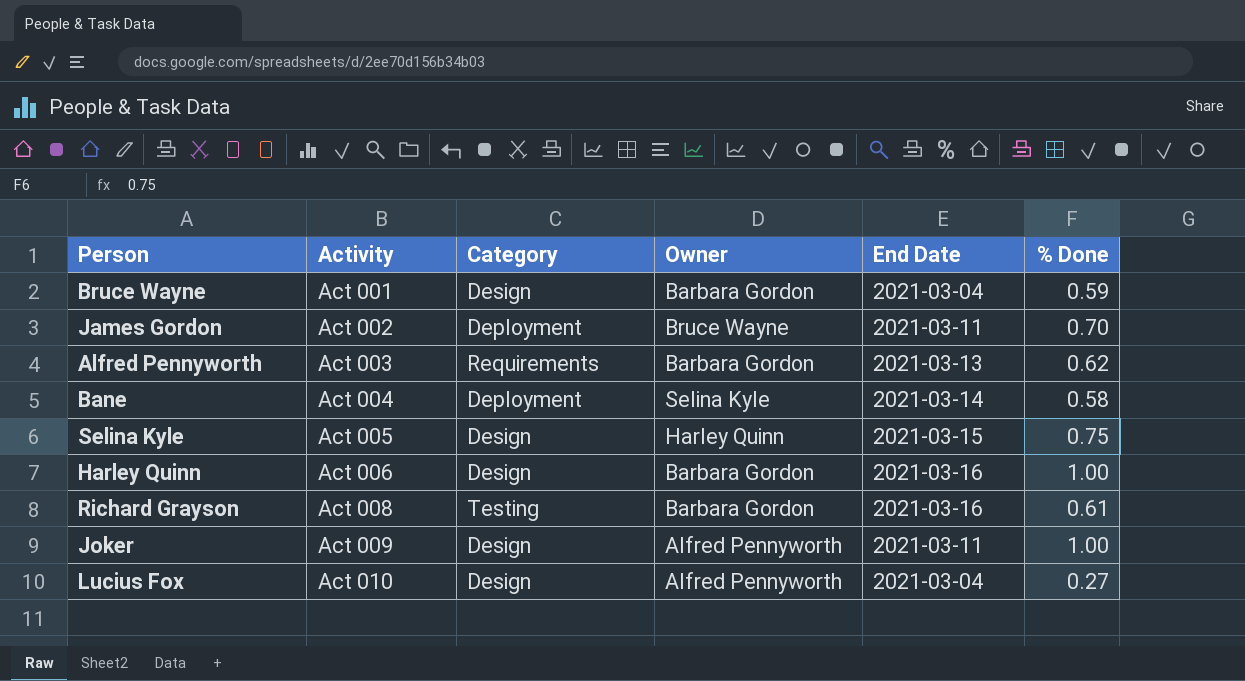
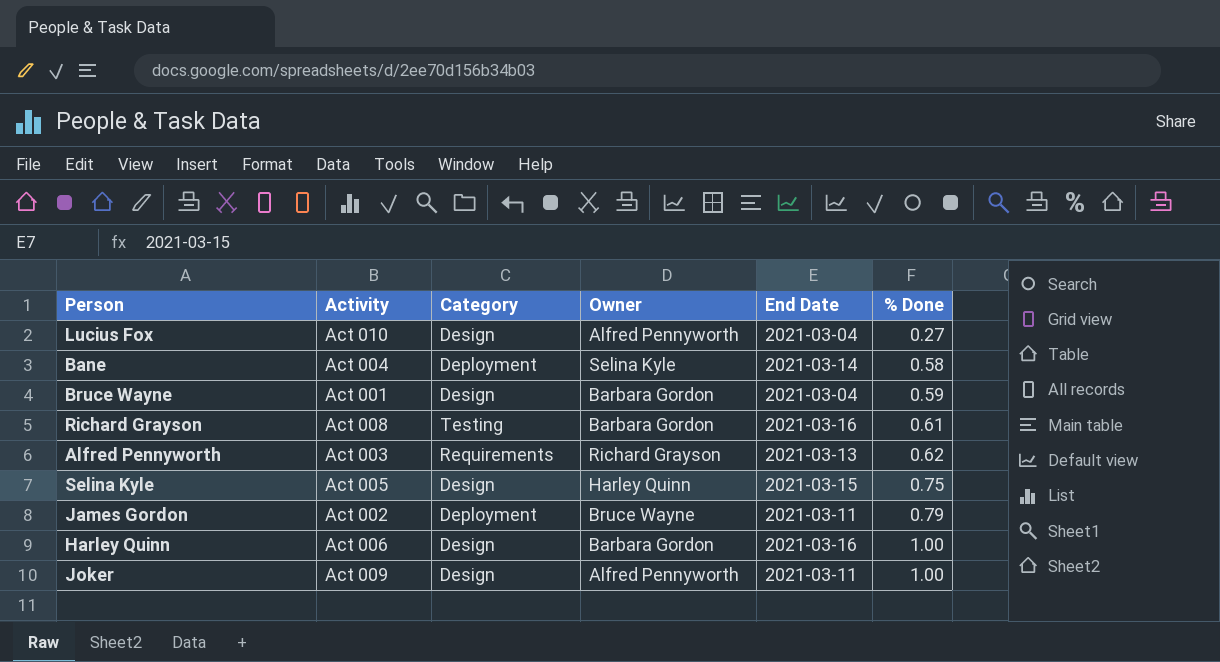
row order: Activity ascending -> % Done ascending
Alfred Pennyworth | Owner: Barbara Gordon -> Richard Grayson
James Gordon | % Done: 0.70 -> 0.79

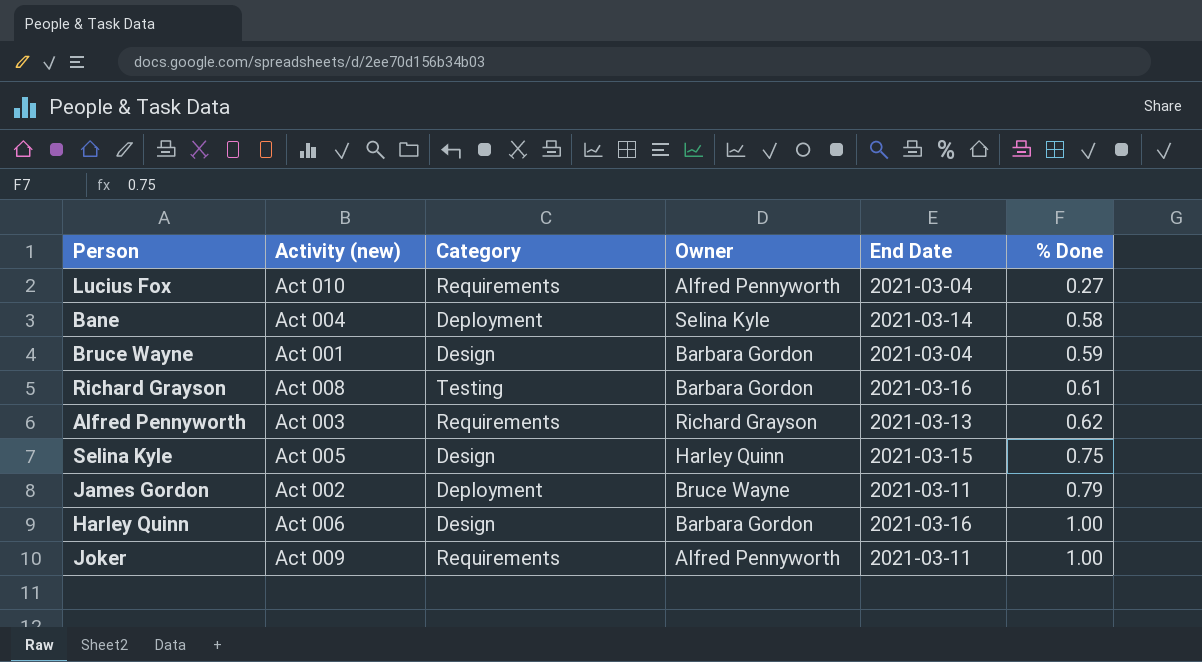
column name: Activity -> Activity (new)
Lucius Fox | Category: Design -> Requirements
Joker | Category: Design -> Requirements

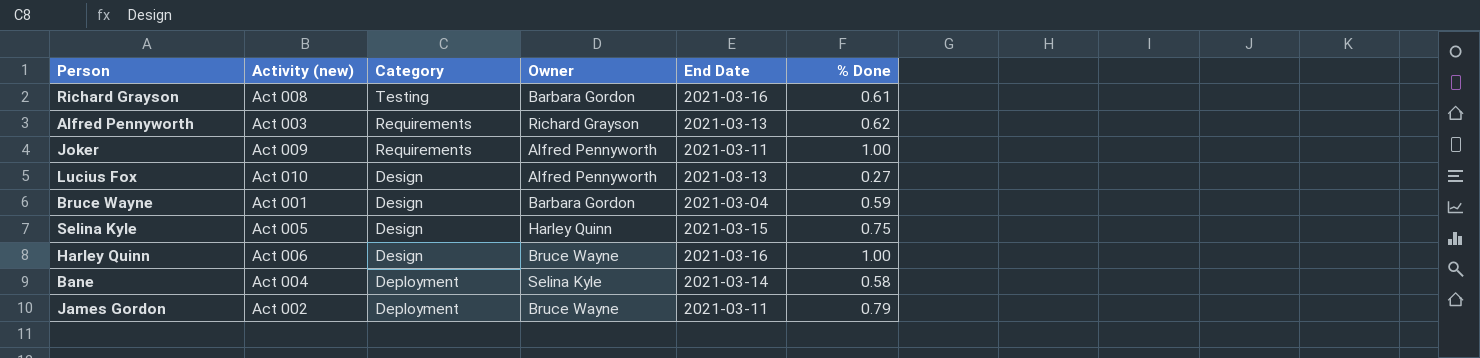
row order: % Done ascending -> Category descending
Lucius Fox | Category: Requirements -> Design
Lucius Fox | End Date: 2021-03-04 -> 2021-03-13
Harley Quinn | Owner: Barbara Gordon -> Bruce Wayne

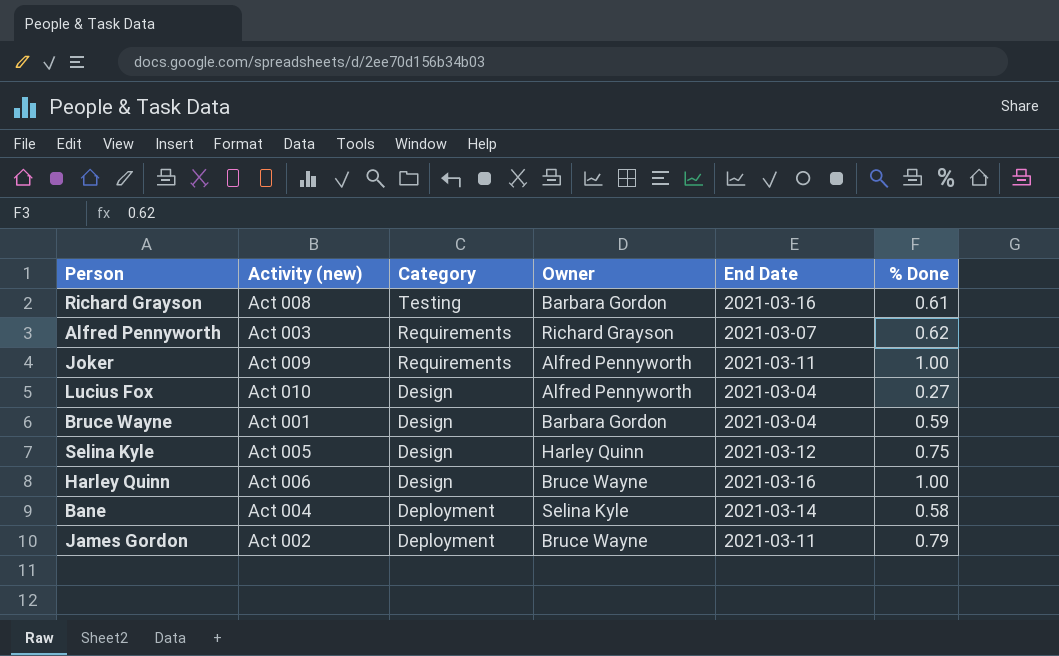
Alfred Pennyworth | End Date: 2021-03-13 -> 2021-03-07
Lucius Fox | End Date: 2021-03-13 -> 2021-03-04
Selina Kyle | End Date: 2021-03-15 -> 2021-03-12

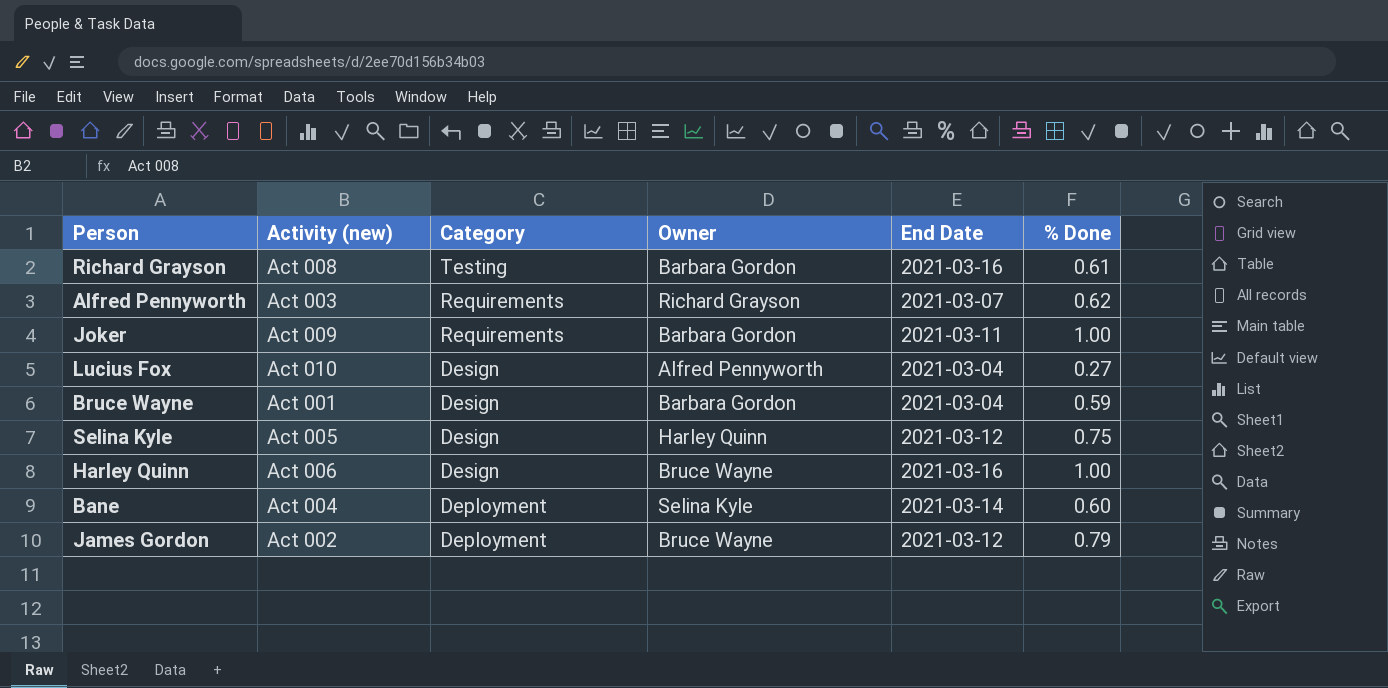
Joker | Owner: Alfred Pennyworth -> Barbara Gordon
Bane | % Done: 0.58 -> 0.60
James Gordon | End Date: 2021-03-11 -> 2021-03-12

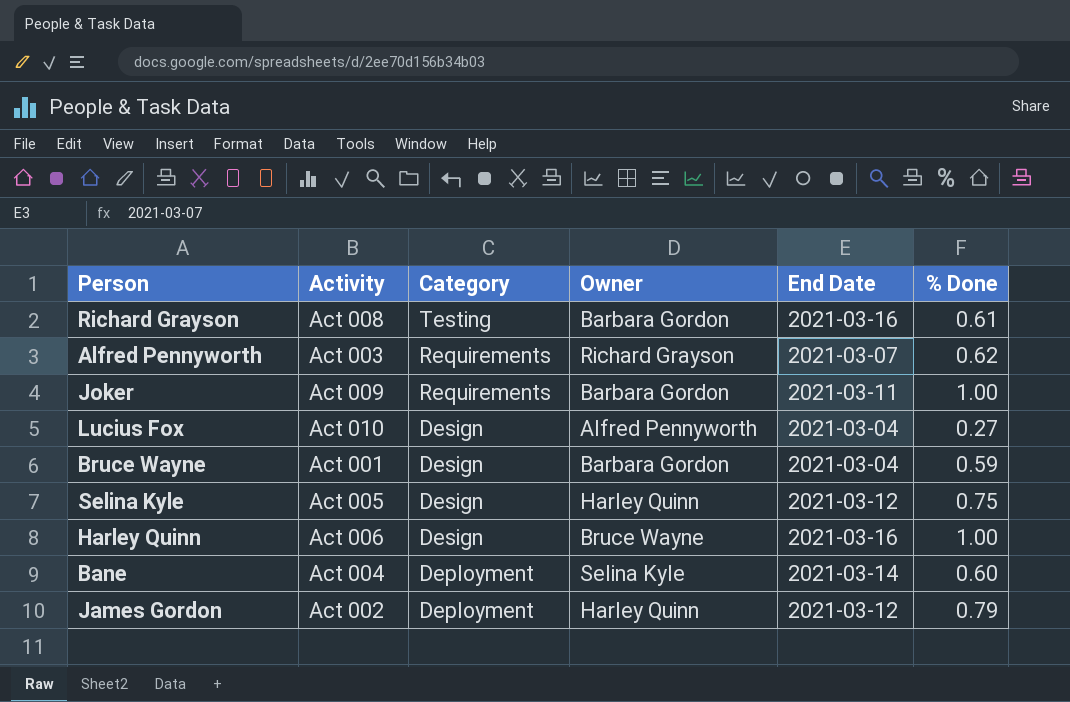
column name: Activity (new) -> Activity
James Gordon | Owner: Bruce Wayne -> Harley Quinn

